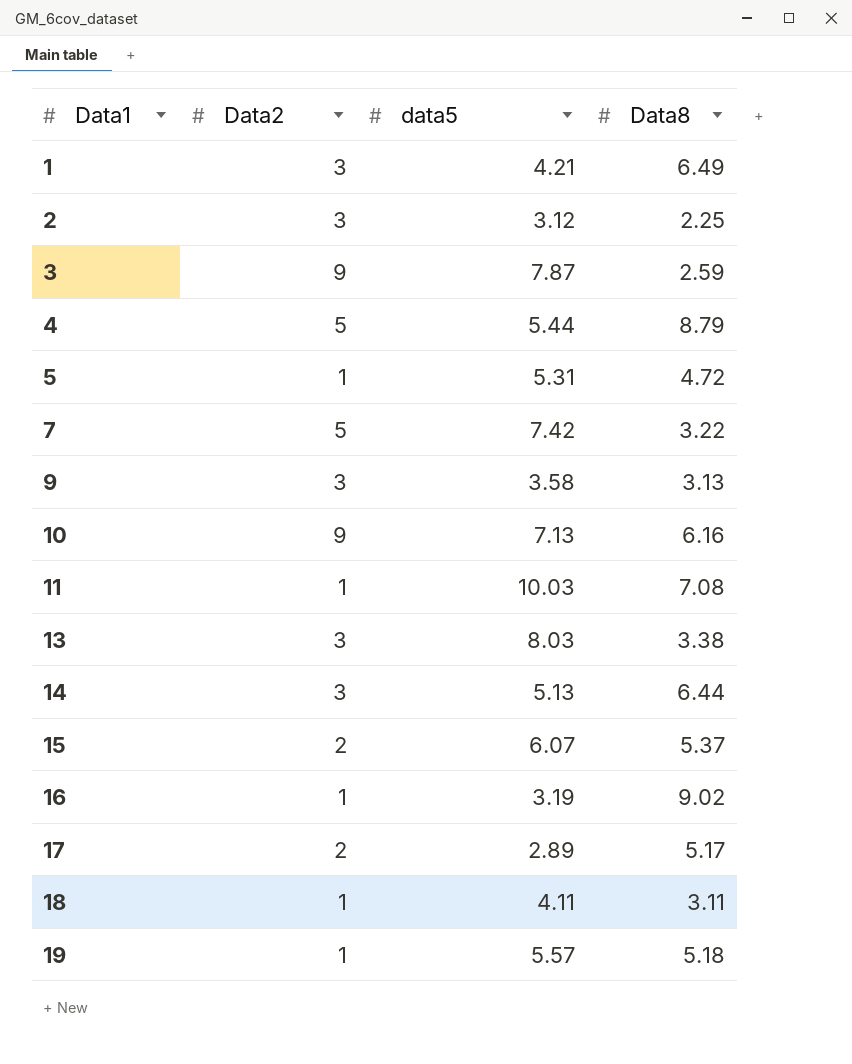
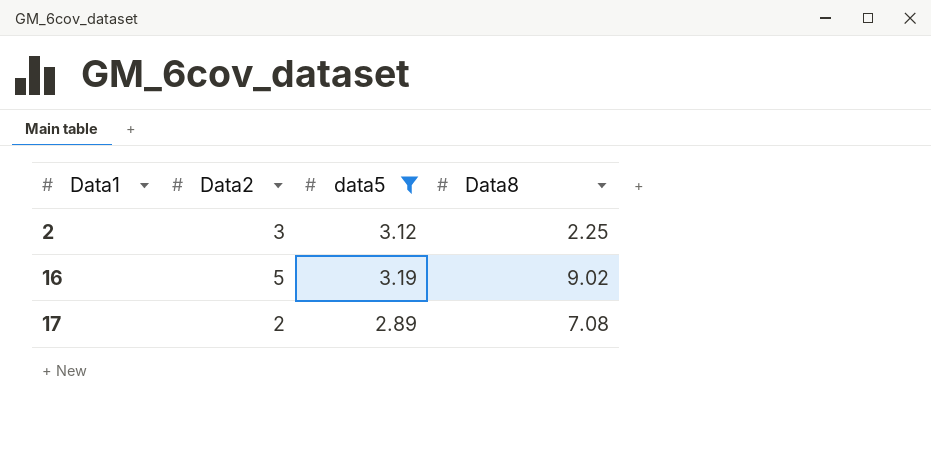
filter: none -> data5 <= 3.19
16 | Data2: 1 -> 5
17 | Data8: 5.17 -> 7.08

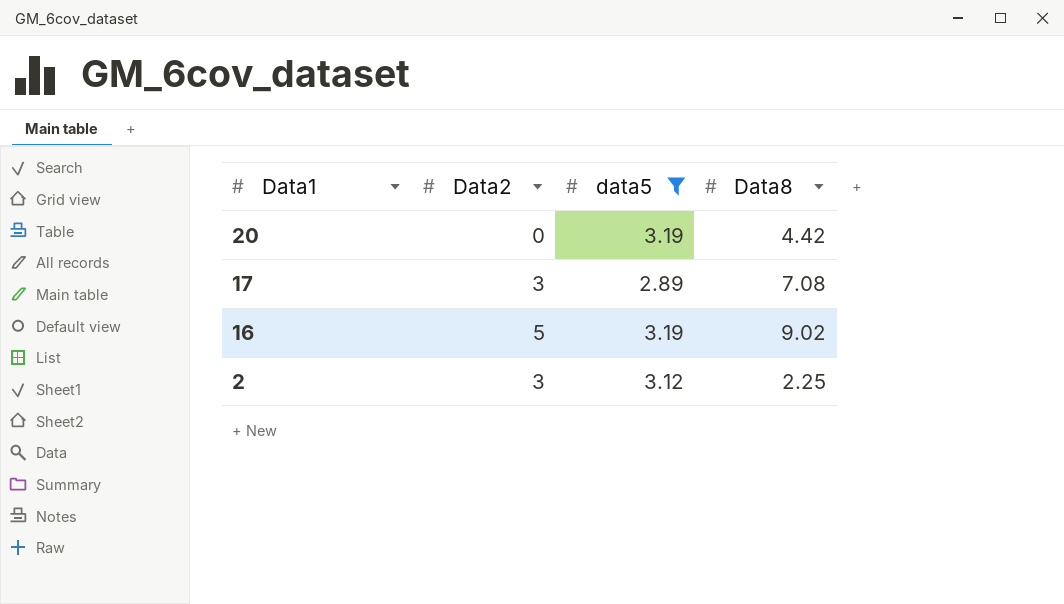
row order: Data1 ascending -> Data1 descending
row 20: none -> 0 | 3.19 | 4.42
17 | Data2: 2 -> 3

